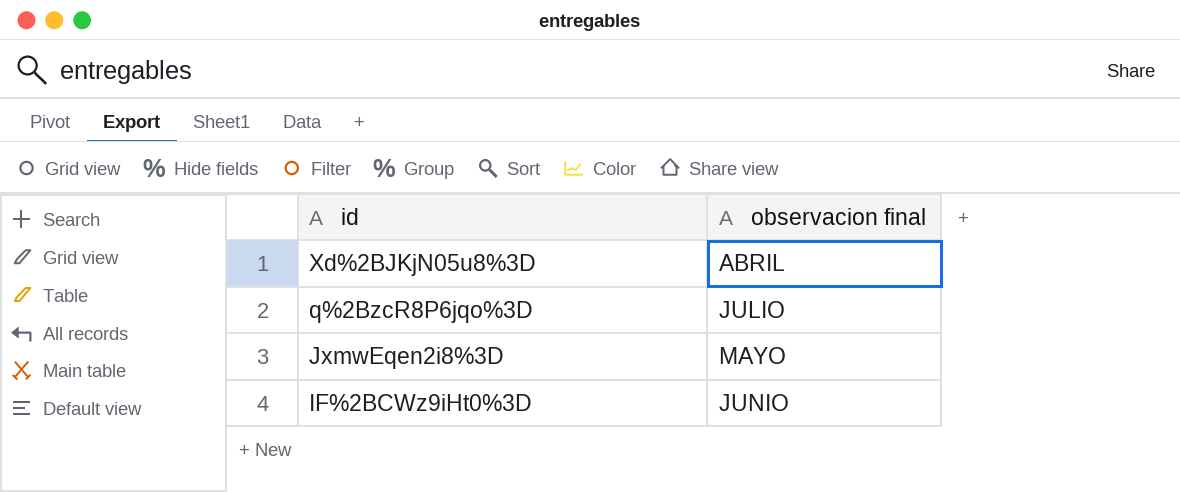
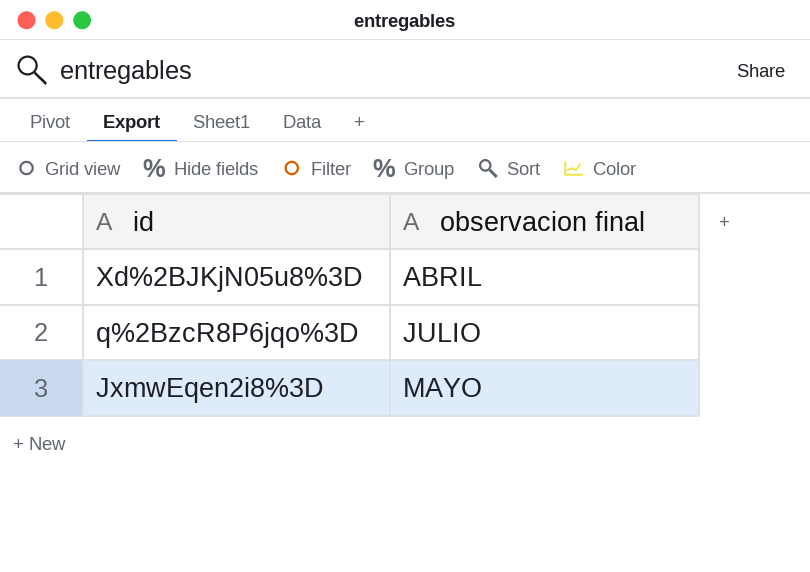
row IF%2BCWz9iHt0%3D: JUNIO -> none

